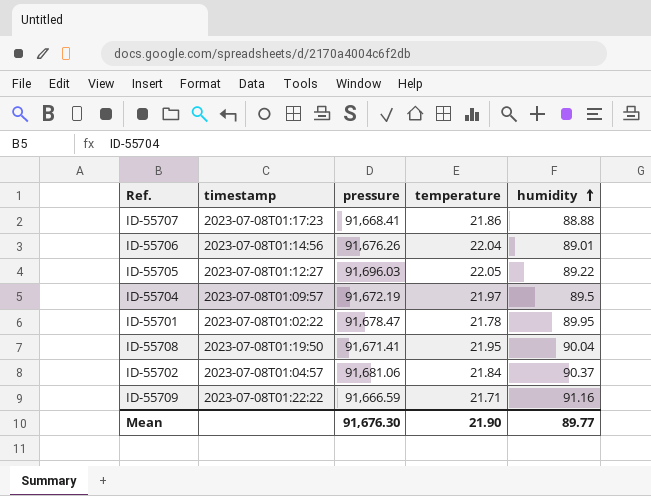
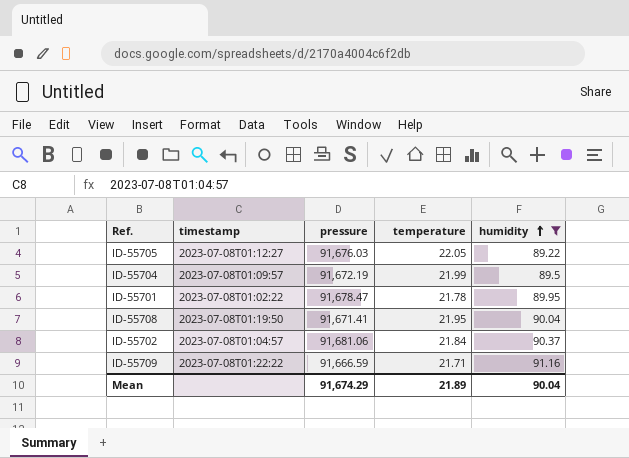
filter: none -> humidity >= 89.22
ID-55705 | pressure: 91,696.03 -> 91,676.03
ID-55704 | temperature: 21.97 -> 21.99
Mean | pressure: 91,676.30 -> 91,674.29
Mean | temperature: 21.90 -> 21.89
Mean | humidity: 89.77 -> 90.04

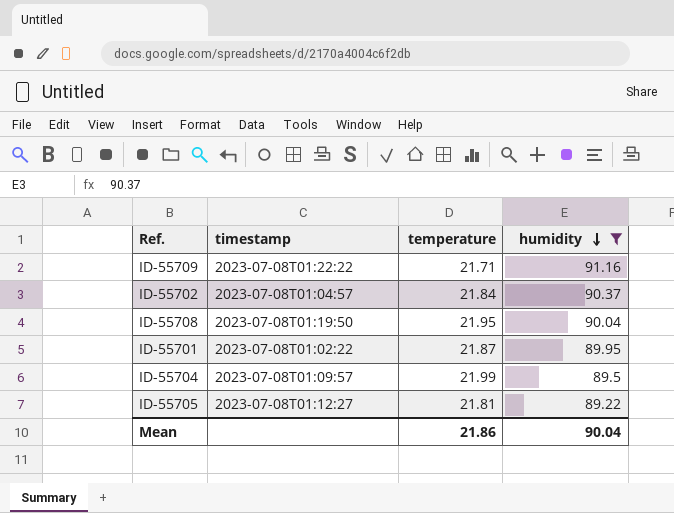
row order: humidity ascending -> humidity descending
column pressure | position: 3 -> none
ID-55701 | temperature: 21.78 -> 21.87
ID-55705 | temperature: 22.05 -> 21.81
Mean | temperature: 21.89 -> 21.86

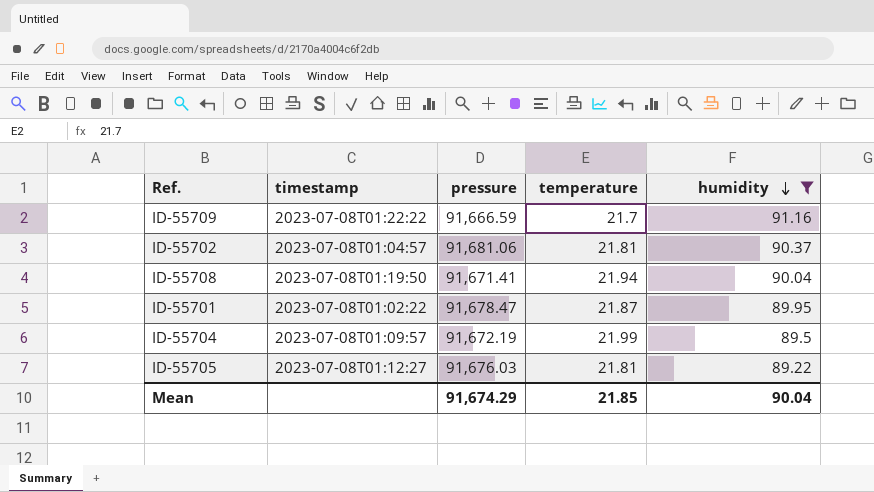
column pressure | position: none -> 3
ID-55709 | temperature: 21.71 -> 21.7
ID-55702 | temperature: 21.84 -> 21.81
ID-55708 | temperature: 21.95 -> 21.94
Mean | temperature: 21.86 -> 21.85

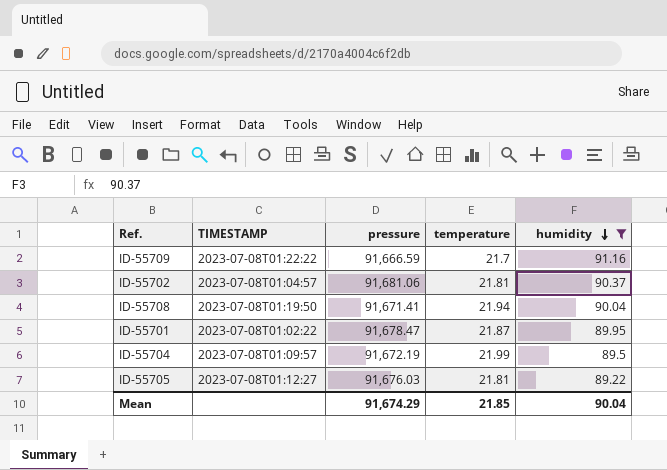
column name: timestamp -> TIMESTAMP

